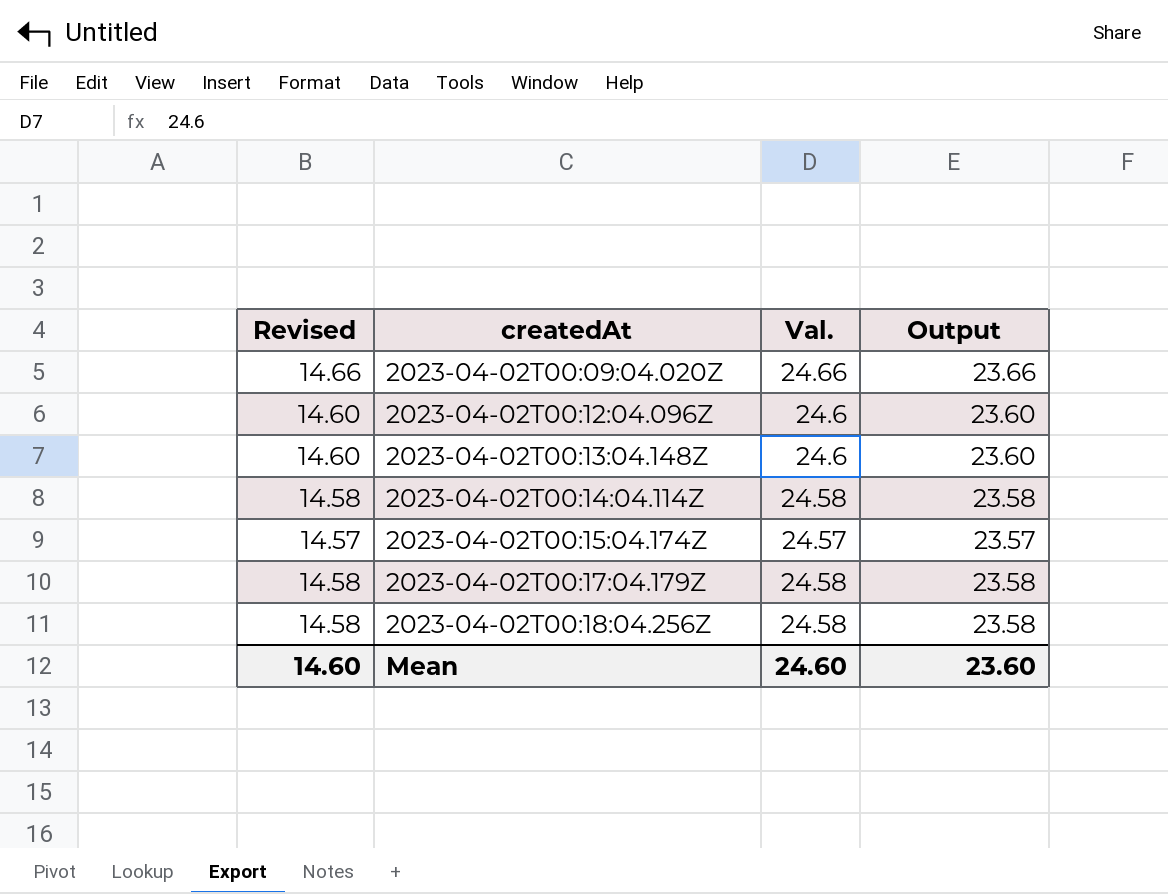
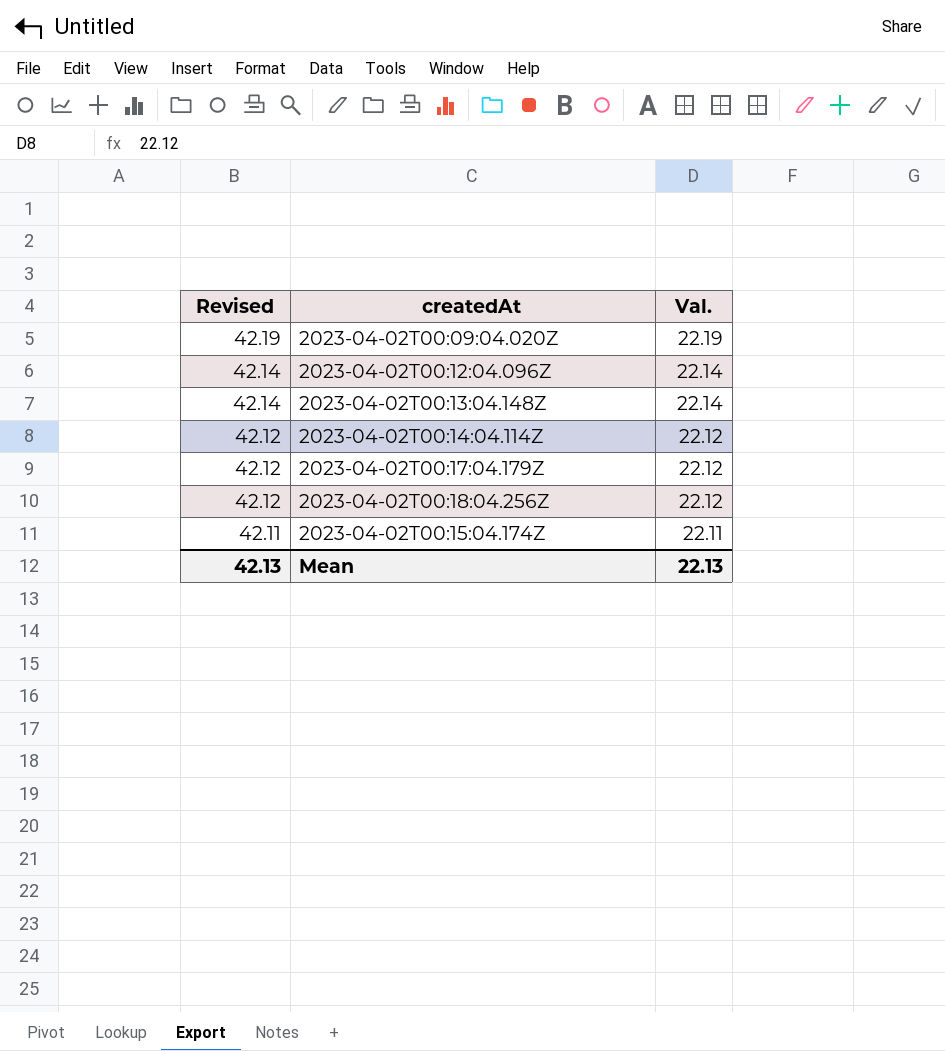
row order: createdAt ascending -> Revised descending
column Output | formula: [Val.] - 1 -> none
column Revised | formula: [Val.] - 10 -> [Val.] + 20
2023-04-02T00:09:04.020Z | Val.: 24.66 -> 22.19
2023-04-02T00:12:04.096Z | Val.: 24.6 -> 22.14
2023-04-02T00:13:04.148Z | Val.: 24.6 -> 22.14
2023-04-02T00:14:04.114Z | Val.: 24.58 -> 22.12
2023-04-02T00:17:04.179Z | Val.: 24.58 -> 22.12
2023-04-02T00:18:04.256Z | Val.: 24.58 -> 22.12
2023-04-02T00:15:04.174Z | Val.: 24.57 -> 22.11
Mean | Revised: 14.60 -> 42.13
Mean | Val.: 24.60 -> 22.13

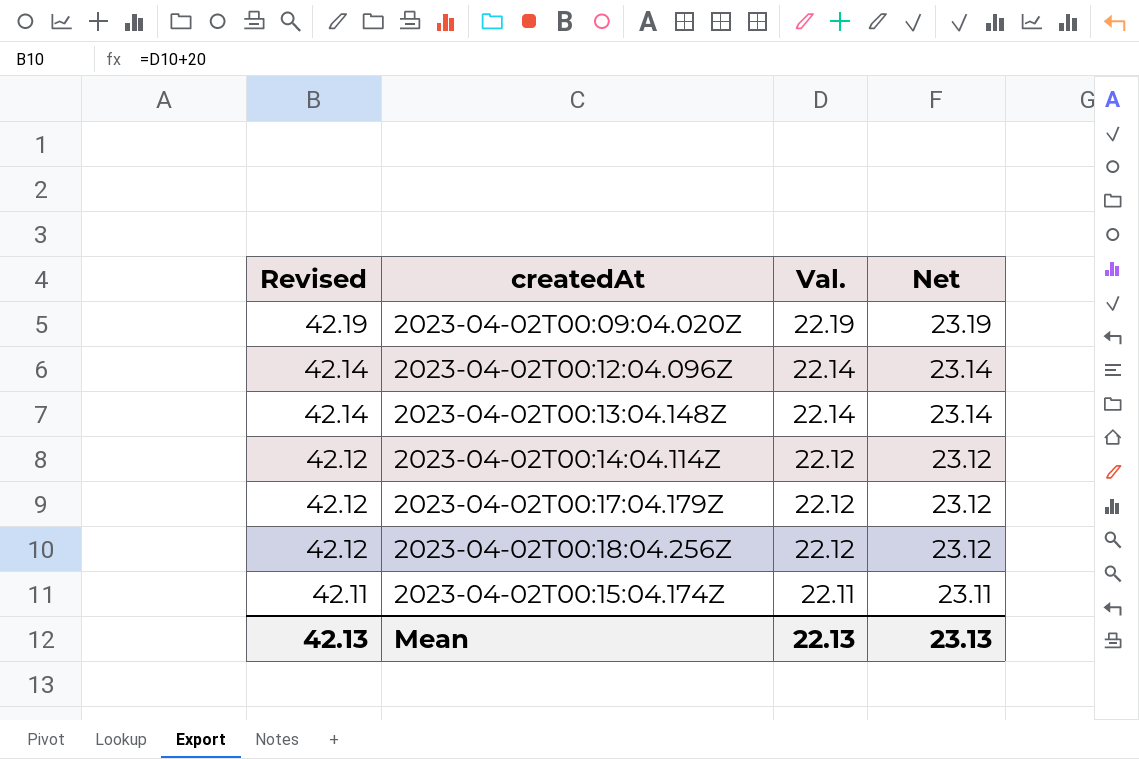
column Net | formula: none -> [Val.] + 1

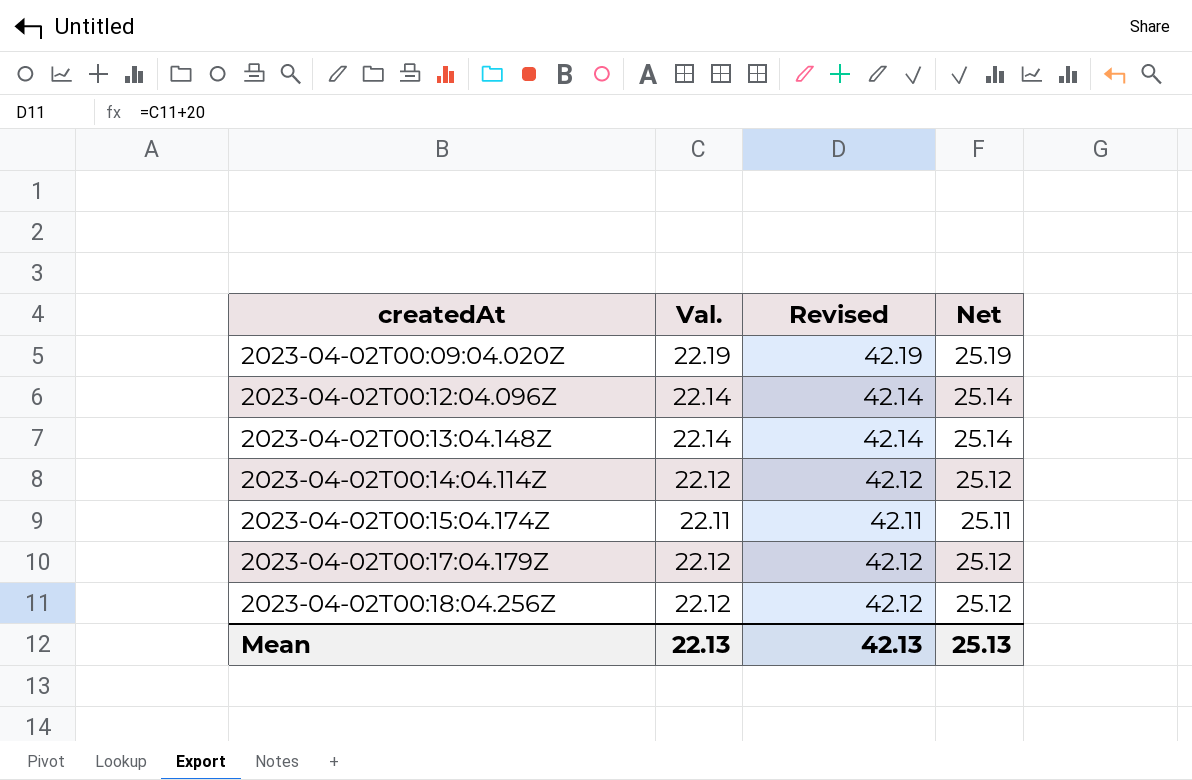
row order: Revised descending -> createdAt ascending
column Revised | position: 1 -> 3
column Net | formula: [Val.] + 1 -> [Val.] + 3
Mean | Net: 23.13 -> 25.13

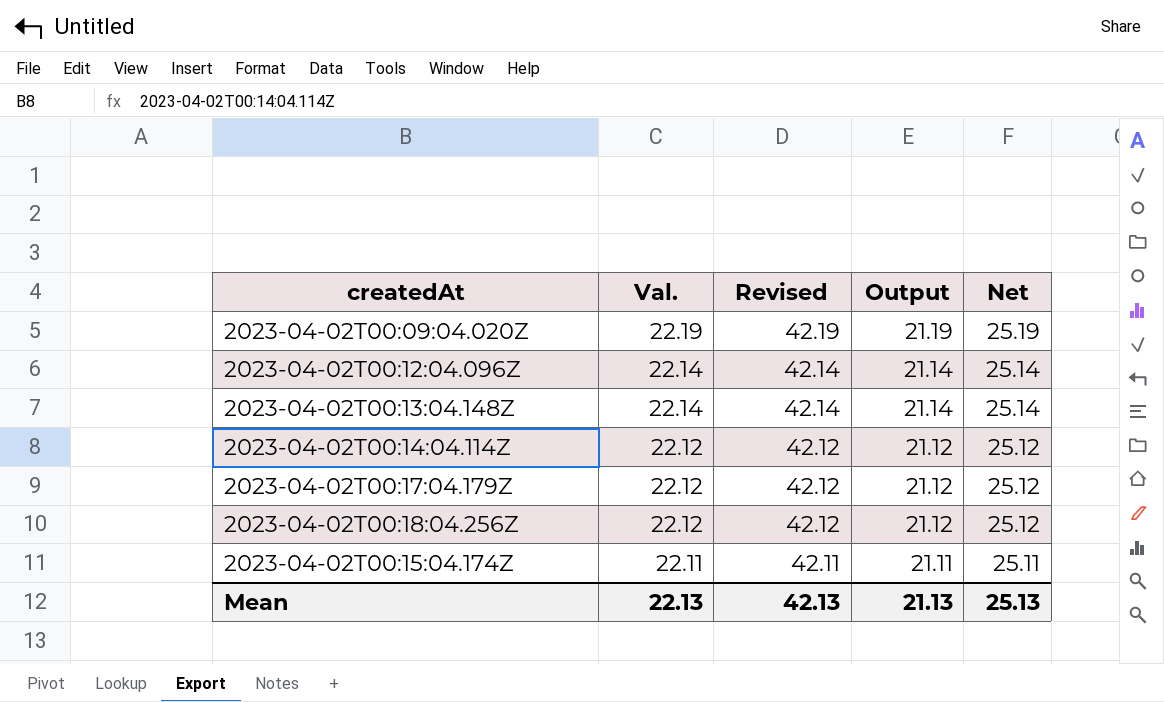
row order: createdAt ascending -> Val. descending
column Output | formula: none -> [Val.] - 1

